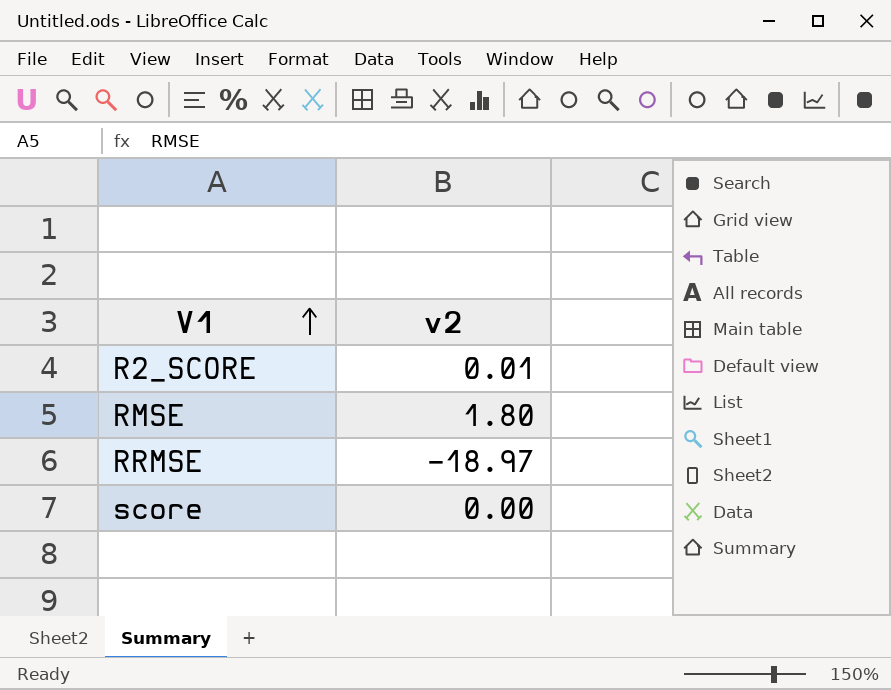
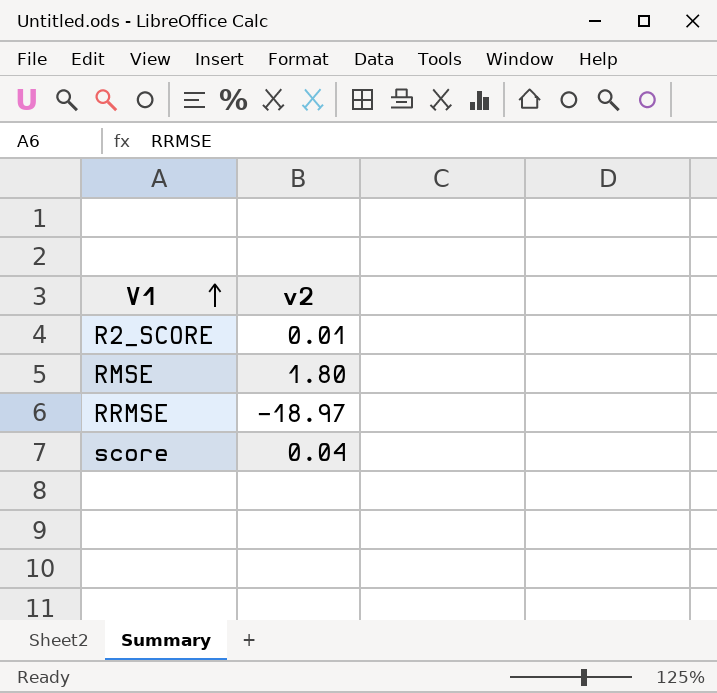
score | v2: 0.00 -> 0.04

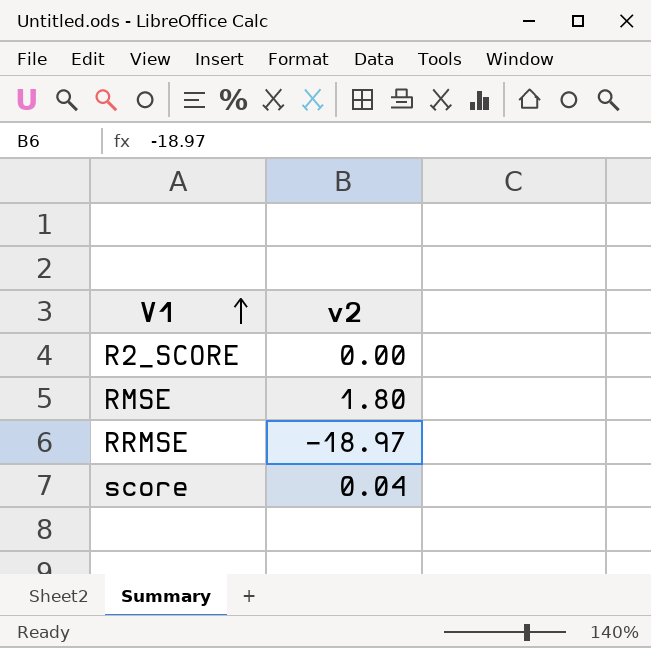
R2_SCORE | v2: 0.01 -> 0.00

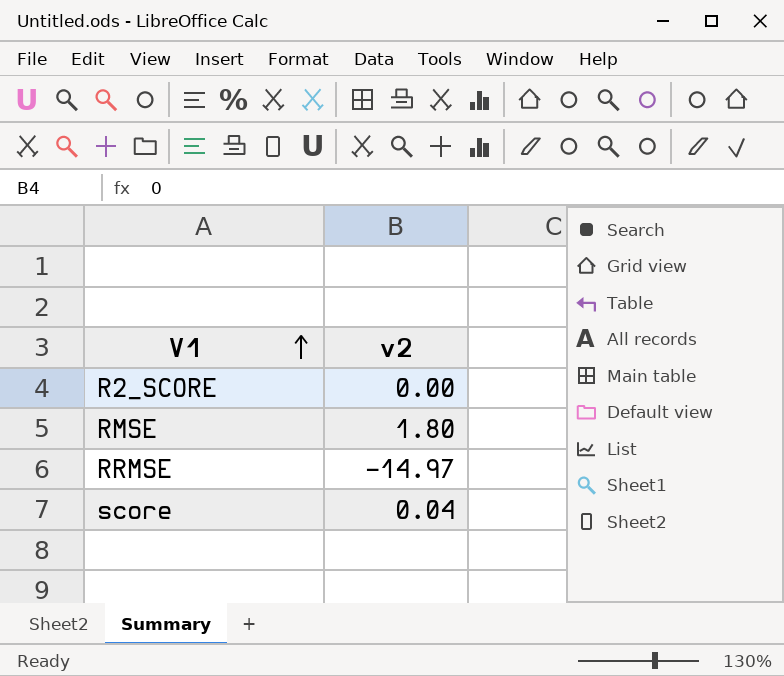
RRMSE | v2: -18.97 -> -14.97

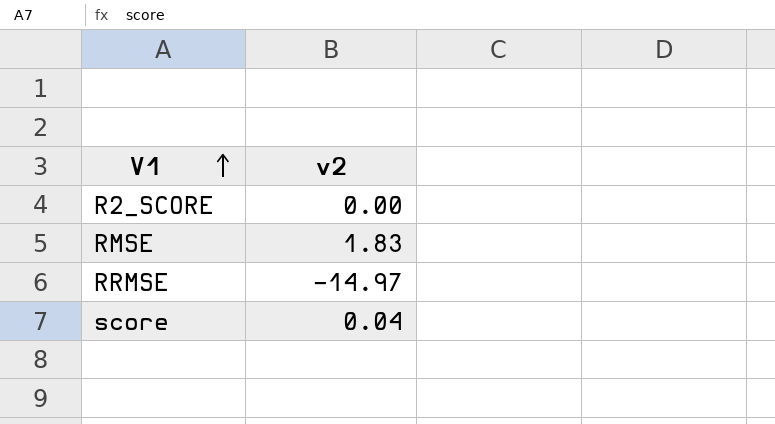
RMSE | v2: 1.80 -> 1.83

